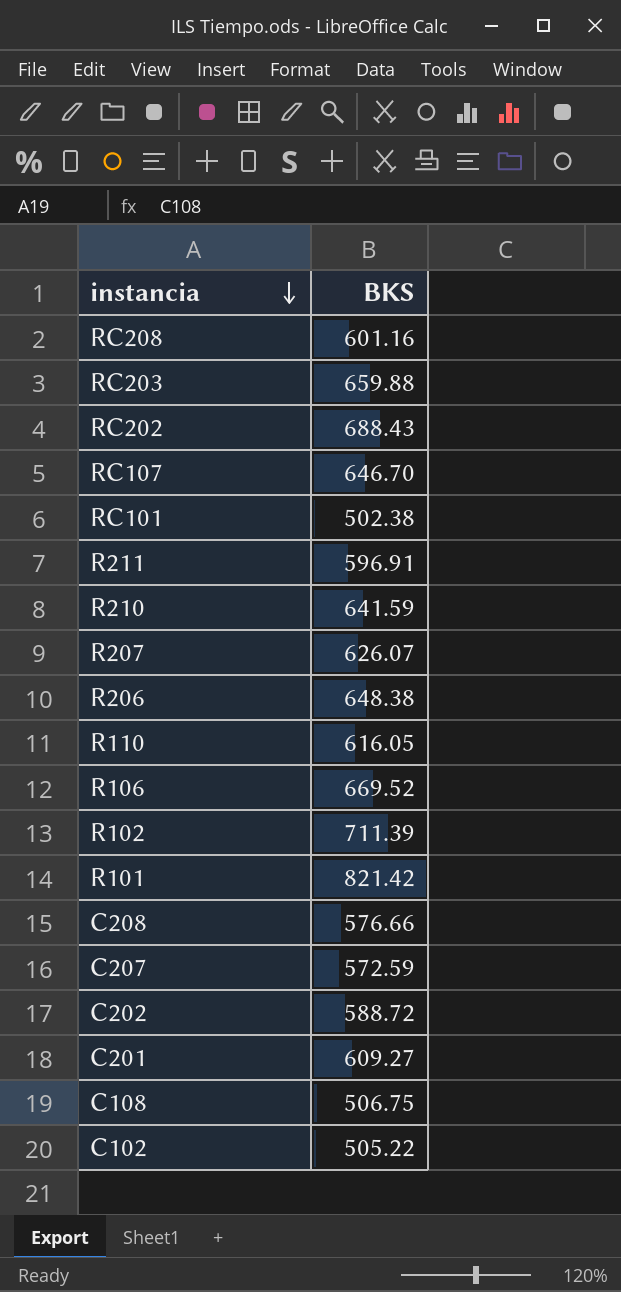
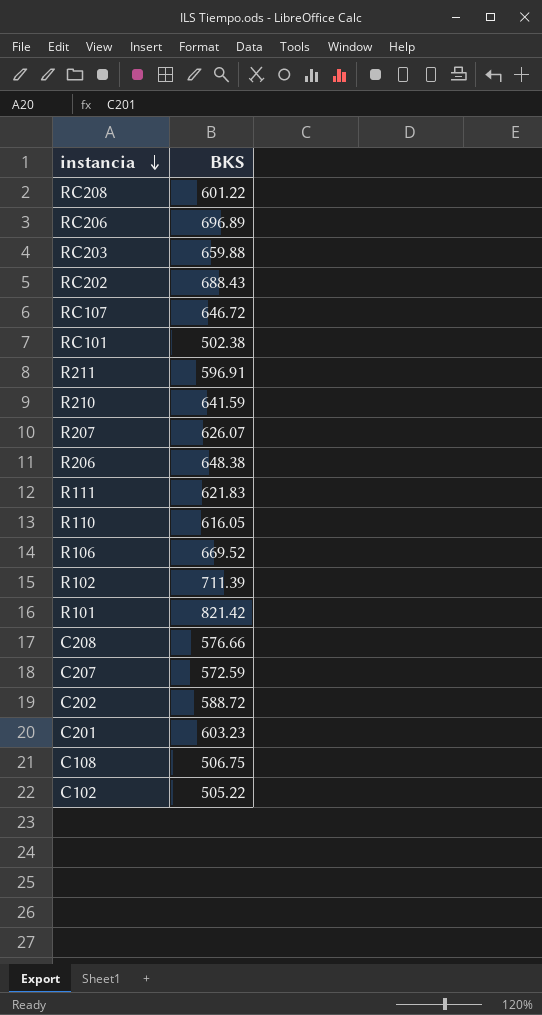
RC208 | BKS: 601.16 -> 601.22
row RC206: none -> 696.89
RC107 | BKS: 646.70 -> 646.72
row R111: none -> 621.83
C201 | BKS: 609.27 -> 603.23

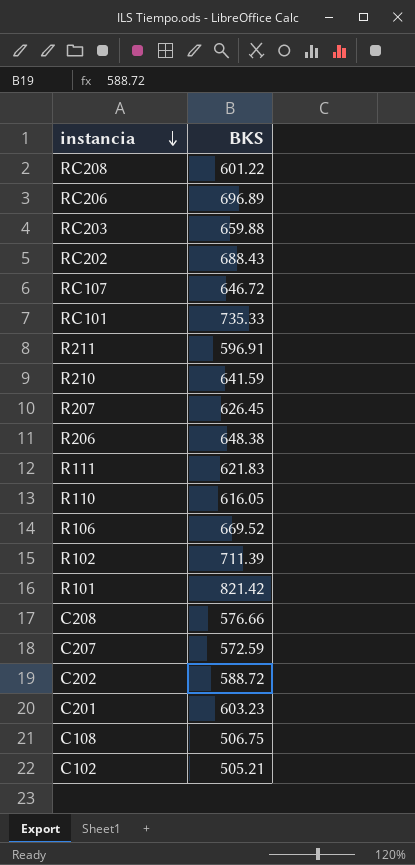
RC101 | BKS: 502.38 -> 735.33
R207 | BKS: 626.07 -> 626.45
C102 | BKS: 505.22 -> 505.21

